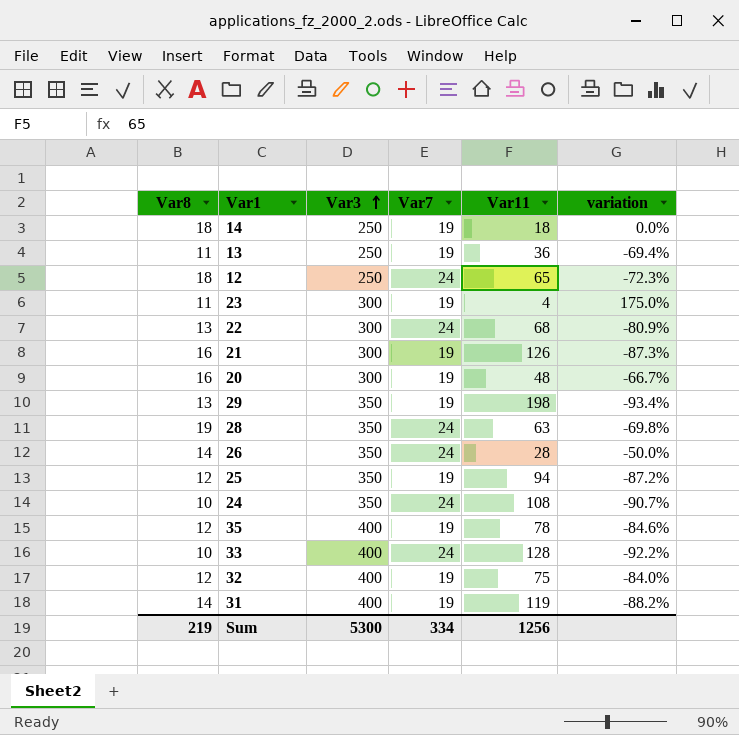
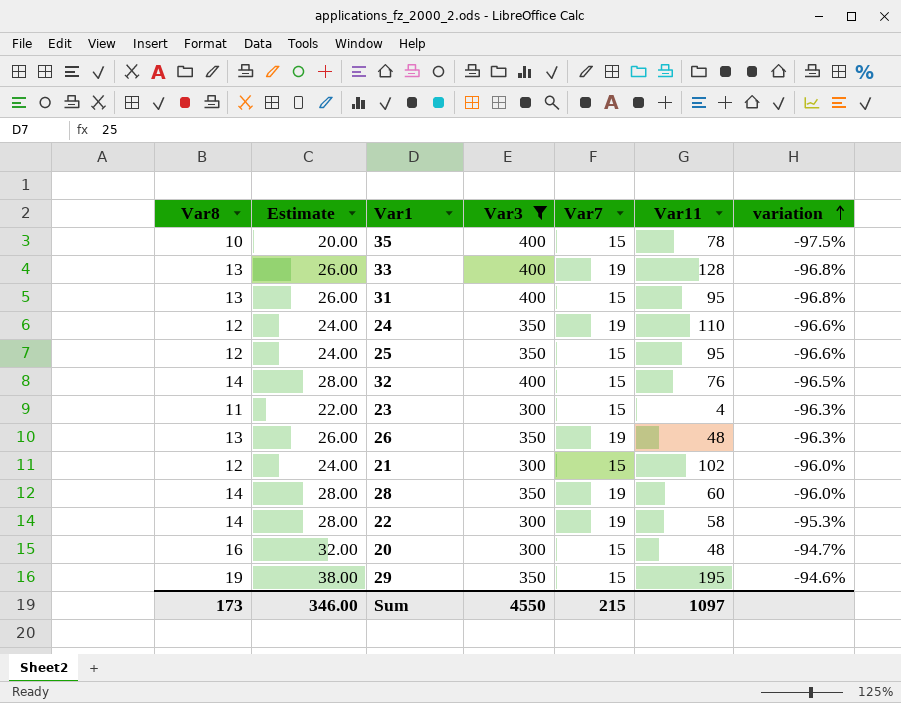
filter: none -> Var3 != 250
row order: Var3 ascending -> variation ascending
column Estimate | formula: none -> [Var8] * 2
column variation | formula: ([Var8] - [Var11]) / [Var11] -> ([Var8] - [Var3]) / [Var3]
35 | Var8: 12 -> 10
35 | Var7: 19 -> 15
33 | Var8: 10 -> 13
33 | Var7: 24 -> 19
31 | Var8: 14 -> 13
31 | Var7: 19 -> 15
31 | Var11: 119 -> 95
24 | Var8: 10 -> 12
24 | Var7: 24 -> 19
24 | Var11: 108 -> 110
25 | Var7: 19 -> 15
25 | Var11: 94 -> 95
32 | Var8: 12 -> 14
32 | Var7: 19 -> 15
32 | Var11: 75 -> 76
23 | Var7: 19 -> 15
26 | Var8: 14 -> 13
26 | Var7: 24 -> 19
26 | Var11: 28 -> 48
21 | Var8: 16 -> 12
21 | Var7: 19 -> 15
21 | Var11: 126 -> 102
28 | Var8: 19 -> 14
28 | Var7: 24 -> 19
28 | Var11: 63 -> 60
22 | Var8: 13 -> 14
22 | Var7: 24 -> 19
22 | Var11: 68 -> 58
20 | Var7: 19 -> 15
29 | Var8: 13 -> 19
29 | Var7: 19 -> 15
29 | Var11: 198 -> 195
Sum | Var8: 219 -> 173
Sum | Var3: 5300 -> 4550
Sum | Var7: 334 -> 215
Sum | Var11: 1256 -> 1097

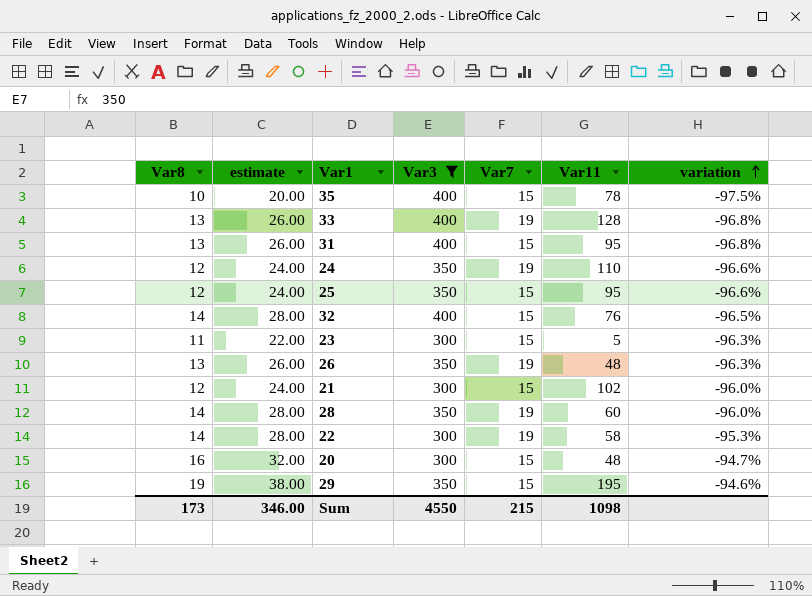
column name: Estimate -> estimate
23 | Var11: 4 -> 5
Sum | Var11: 1097 -> 1098

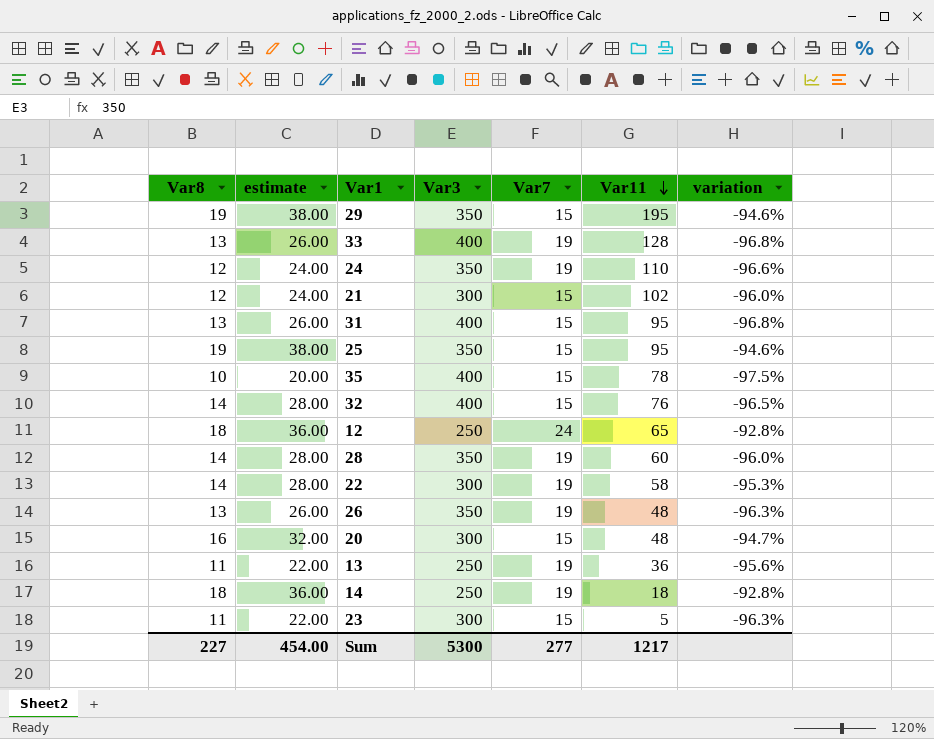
filter: Var3 != 250 -> none
row order: variation ascending -> Var11 descending
25 | Var8: 12 -> 19
25 | estimate: 24.00 -> 38.00
25 | variation: -96.6% -> -94.6%
Sum | Var8: 173 -> 227
Sum | estimate: 346.00 -> 454.00
Sum | Var3: 4550 -> 5300
Sum | Var7: 215 -> 277
Sum | Var11: 1098 -> 1217

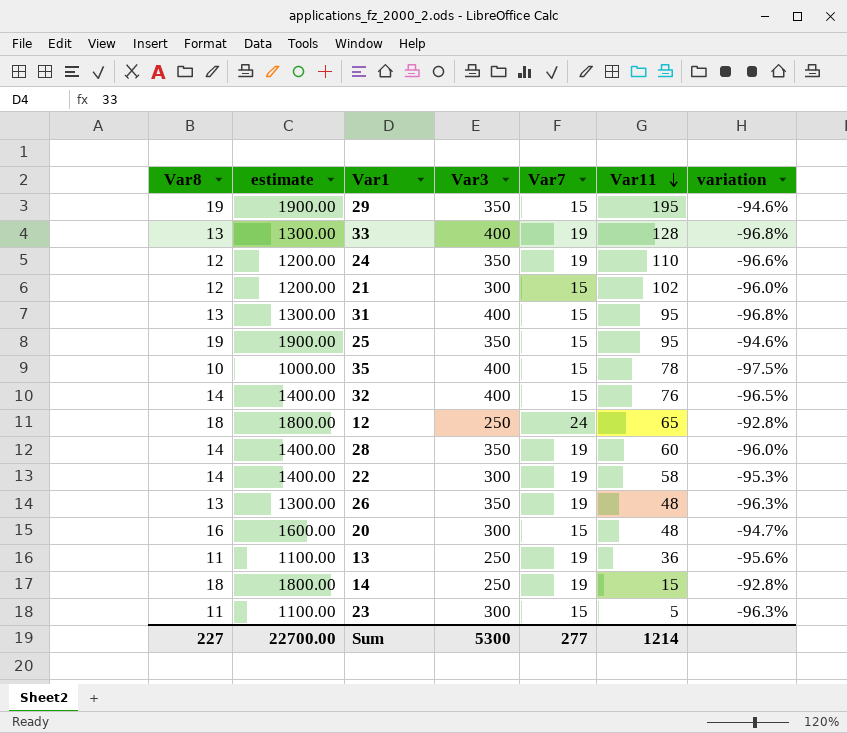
column estimate | formula: [Var8] * 2 -> [Var8] * 100
14 | Var11: 18 -> 15
Sum | estimate: 454.00 -> 22700.00
Sum | Var11: 1217 -> 1214

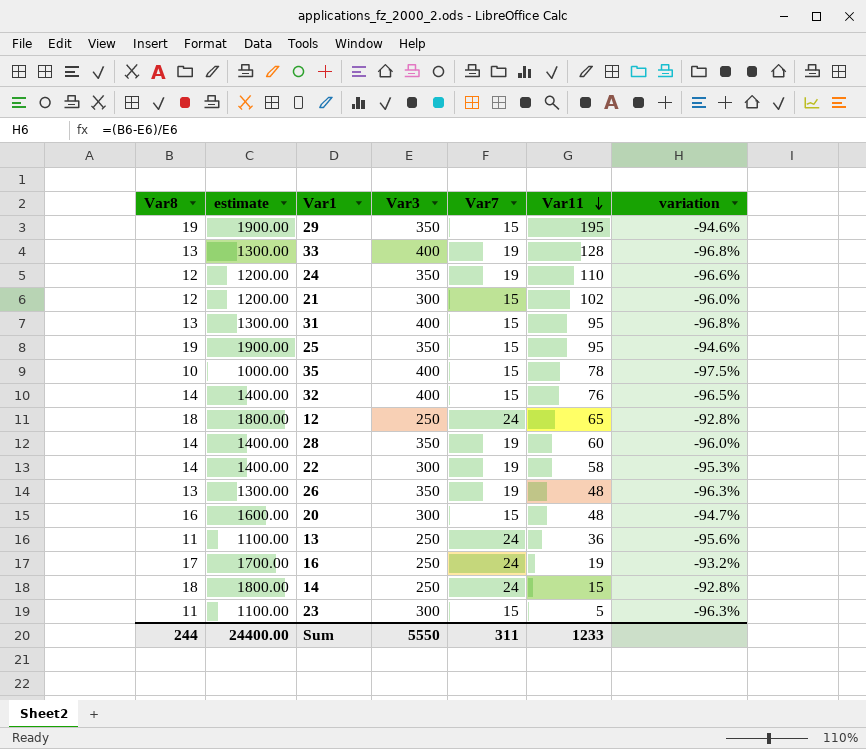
13 | Var7: 19 -> 24
row 16: none -> 17 | 1700.00 | 250 | 24 | 19 | -93.2%
14 | Var7: 19 -> 24
Sum | Var8: 227 -> 244
Sum | estimate: 22700.00 -> 24400.00
Sum | Var3: 5300 -> 5550
Sum | Var7: 277 -> 311
Sum | Var11: 1214 -> 1233

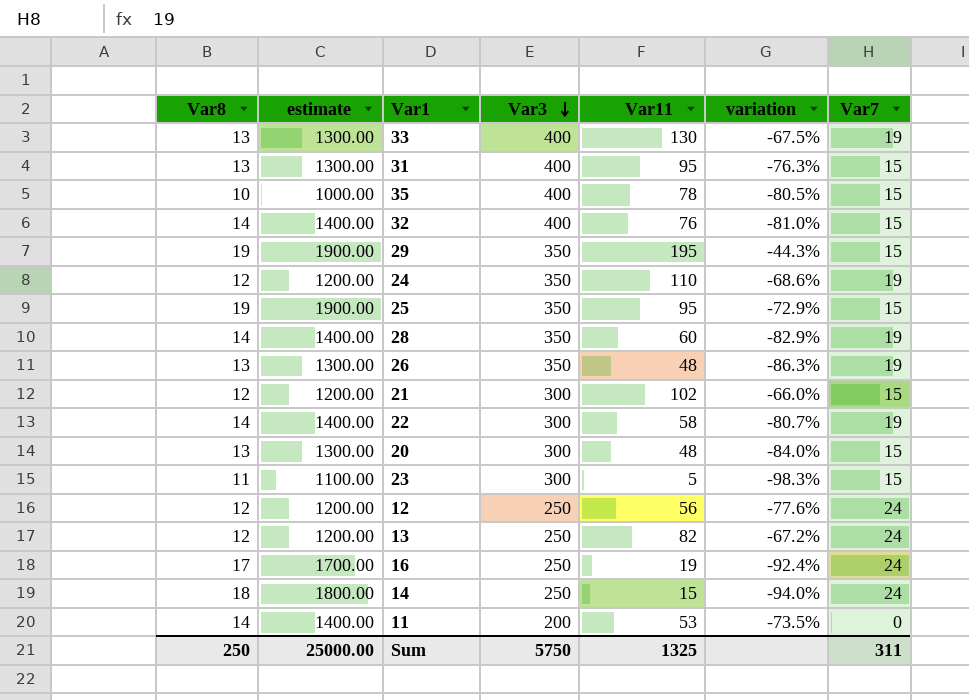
row order: Var11 descending -> Var3 descending
column variation | formula: ([Var8] - [Var3]) / [Var3] -> ([Var11] - [Var3]) / [Var3]
column Var7 | position: 5 -> 7
33 | Var11: 128 -> 130
20 | Var8: 16 -> 13
20 | estimate: 1600.00 -> 1300.00
12 | Var8: 18 -> 12
12 | estimate: 1800.00 -> 1200.00
12 | Var11: 65 -> 56
13 | Var8: 11 -> 12
13 | estimate: 1100.00 -> 1200.00
13 | Var11: 36 -> 82
row 11: none -> 14 | 1400.00 | 200 | 53 | -73.5% | 0
Sum | Var8: 244 -> 250
Sum | estimate: 24400.00 -> 25000.00
Sum | Var3: 5550 -> 5750
Sum | Var11: 1233 -> 1325

